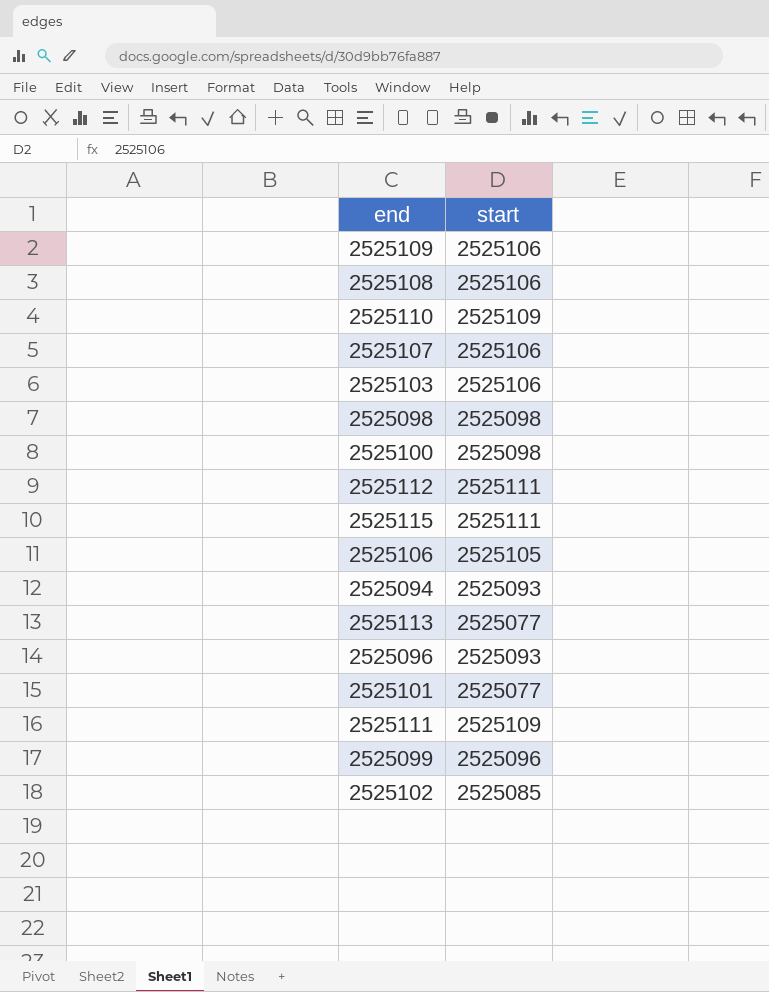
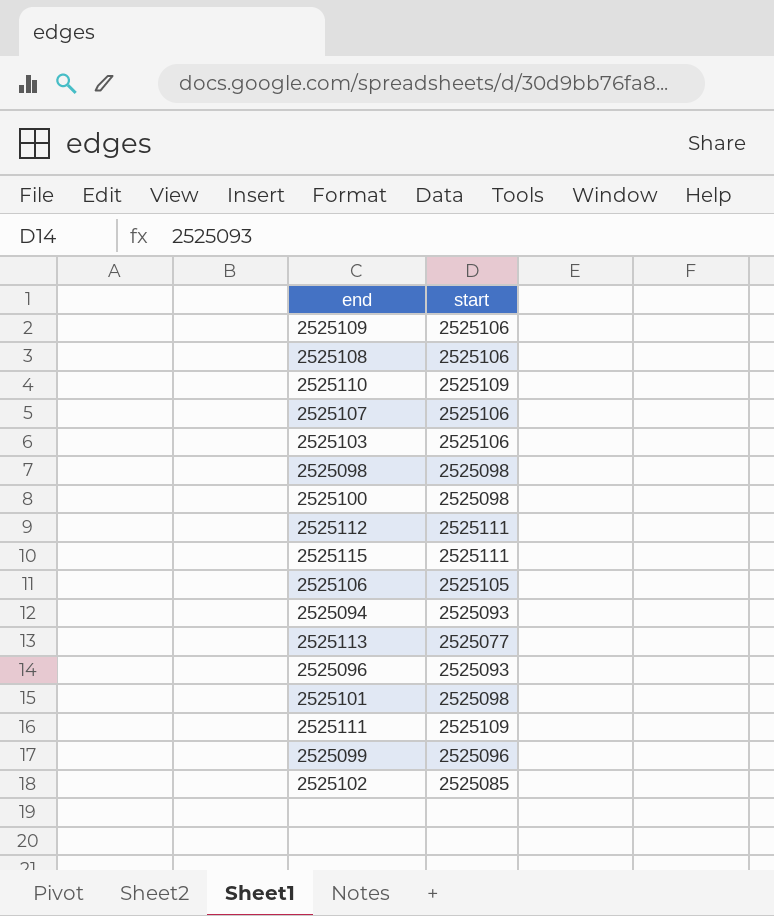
2525101 | start: 2525077 -> 2525098

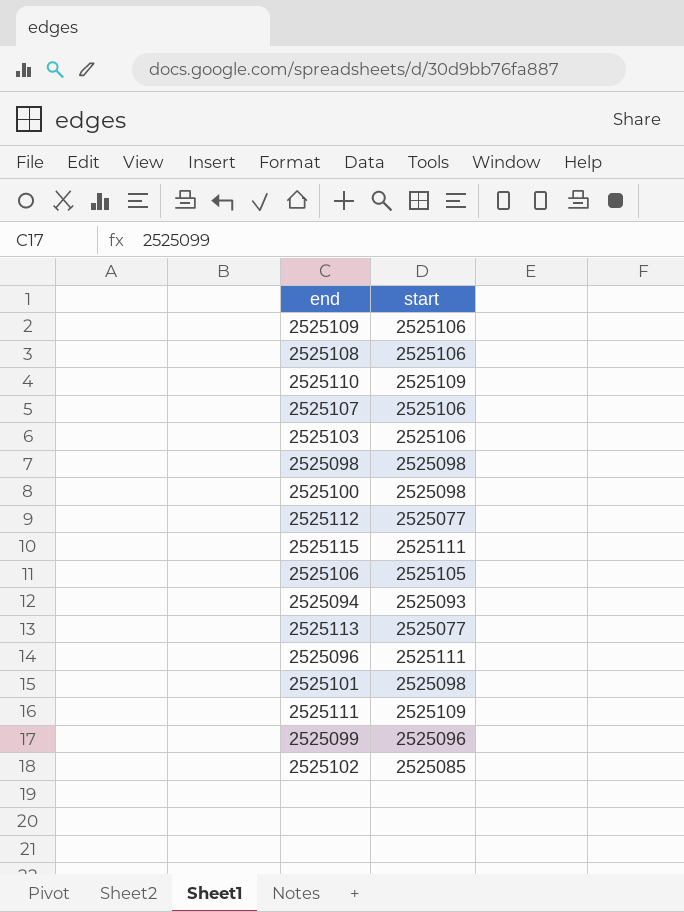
2525112 | start: 2525111 -> 2525077
2525096 | start: 2525093 -> 2525111

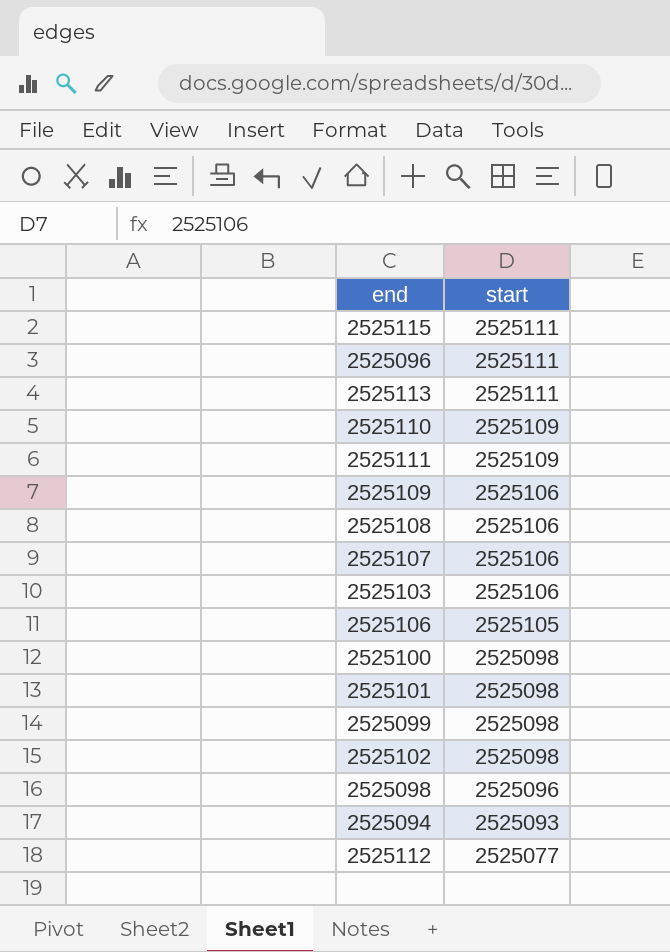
row order: none -> start descending
2525113 | start: 2525077 -> 2525111
2525099 | start: 2525096 -> 2525098
2525102 | start: 2525085 -> 2525098
2525098 | start: 2525098 -> 2525096

